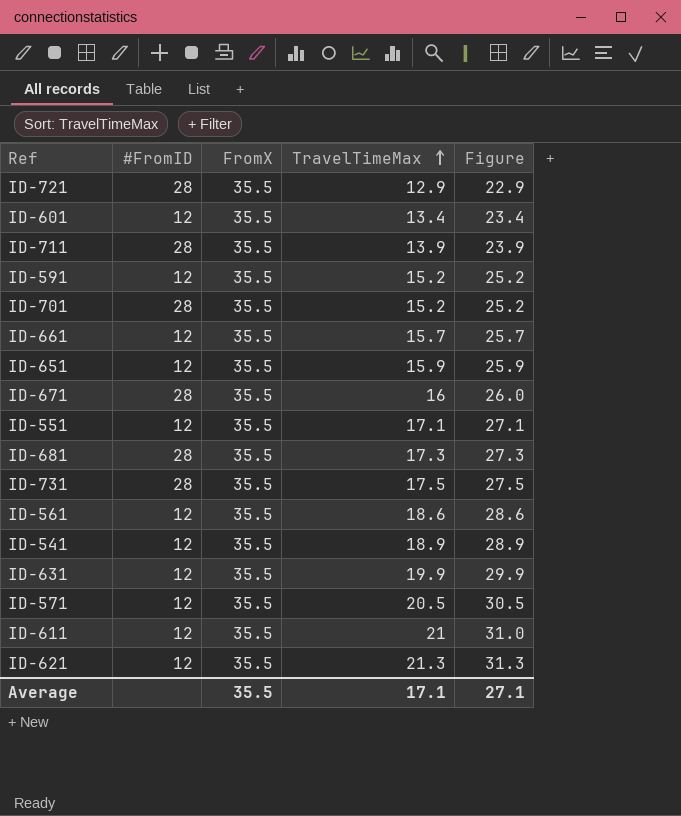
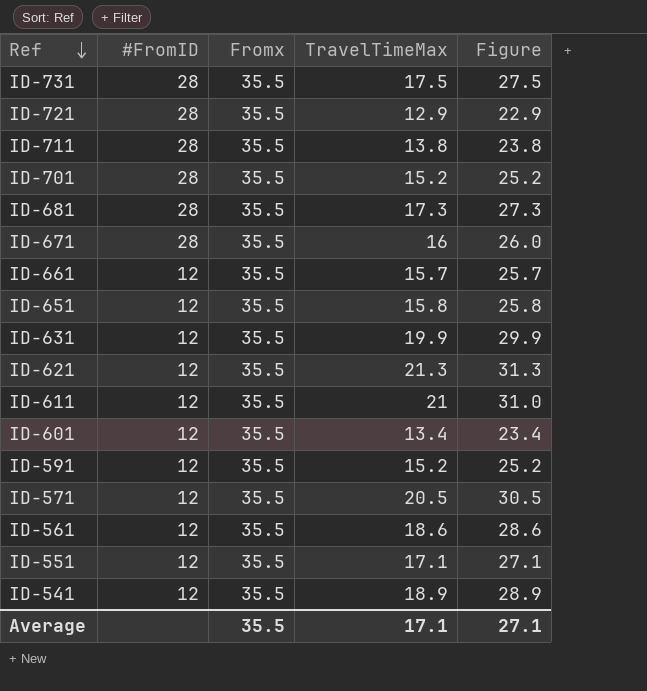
row order: TravelTimeMax ascending -> Ref descending
column name: FromX -> Fromx
ID-711 | TravelTimeMax: 13.9 -> 13.8
ID-711 | Figure: 23.9 -> 23.8
ID-651 | TravelTimeMax: 15.9 -> 15.8
ID-651 | Figure: 25.9 -> 25.8

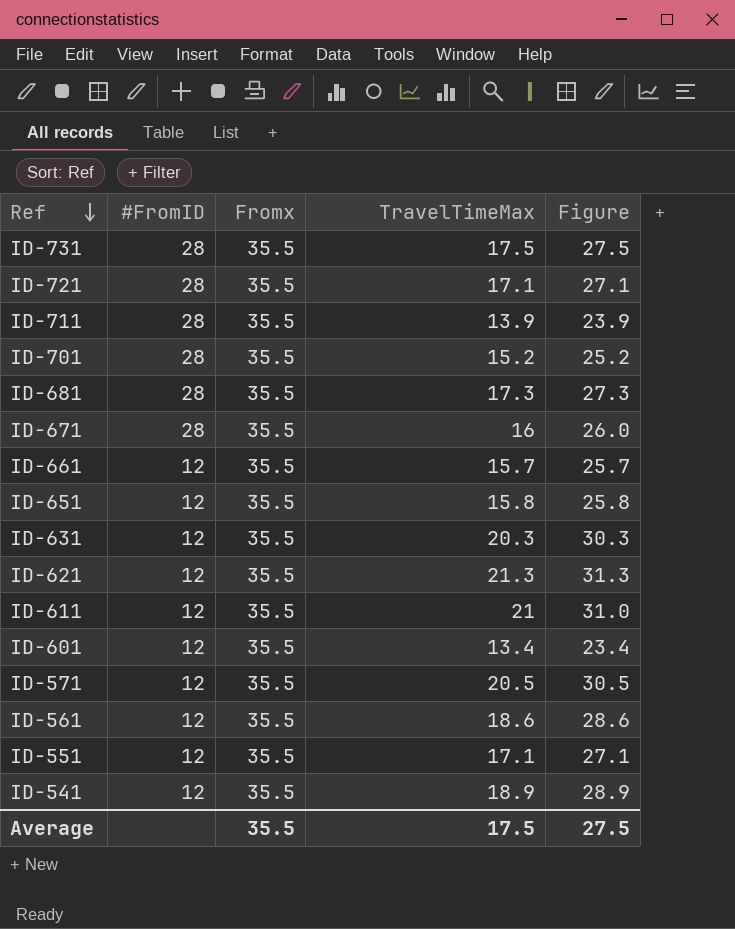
row ID-591: 12 | 35.5 | 15.2 | 25.2 -> none
ID-721 | TravelTimeMax: 12.9 -> 17.1
ID-721 | Figure: 22.9 -> 27.1
ID-711 | TravelTimeMax: 13.8 -> 13.9
ID-711 | Figure: 23.8 -> 23.9
ID-631 | TravelTimeMax: 19.9 -> 20.3
ID-631 | Figure: 29.9 -> 30.3
Average | TravelTimeMax: 17.1 -> 17.5
Average | Figure: 27.1 -> 27.5

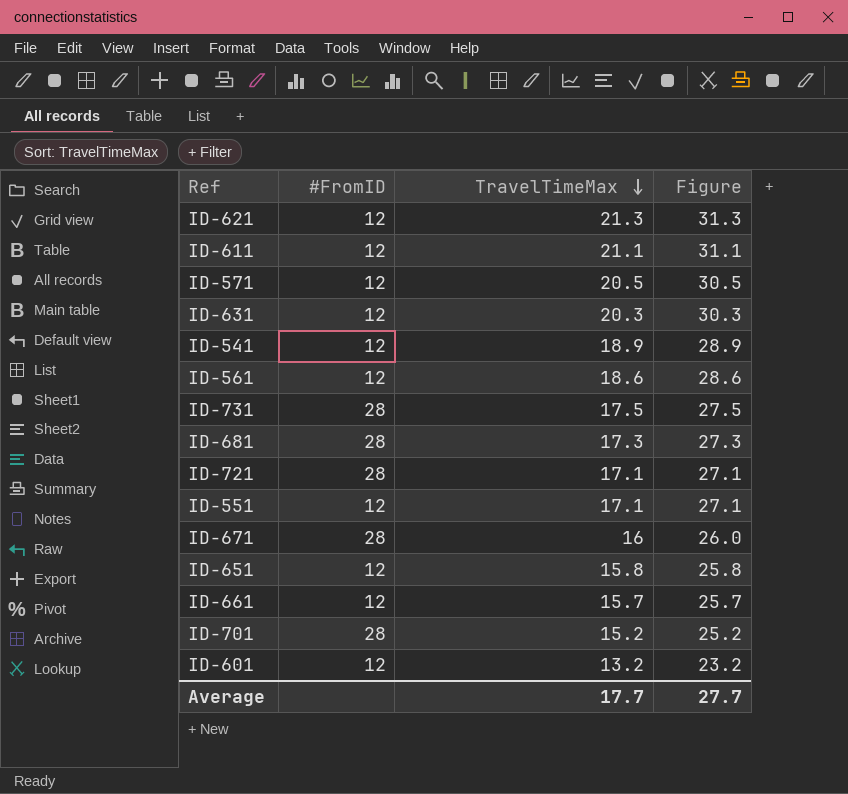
row order: Ref descending -> TravelTimeMax descending
column Fromx | position: 3 -> none
row ID-711: 28 | 35.5 | 13.9 | 23.9 -> none
ID-611 | TravelTimeMax: 21 -> 21.1
ID-611 | Figure: 31.0 -> 31.1
ID-601 | TravelTimeMax: 13.4 -> 13.2
ID-601 | Figure: 23.4 -> 23.2
Average | TravelTimeMax: 17.5 -> 17.7
Average | Figure: 27.5 -> 27.7

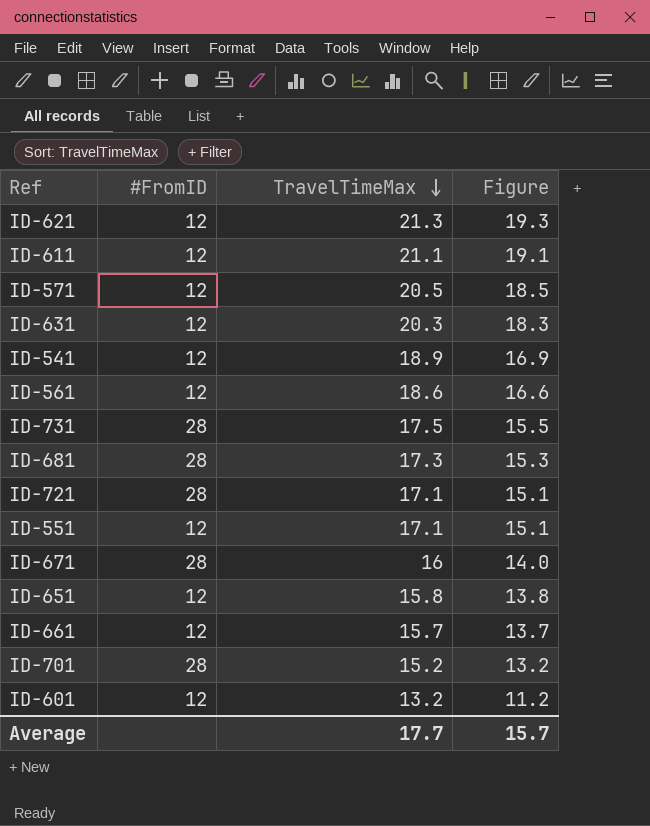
column Figure | formula: [TravelTimeMax] + 10 -> [TravelTimeMax] - 2
Average | Figure: 27.7 -> 15.7

